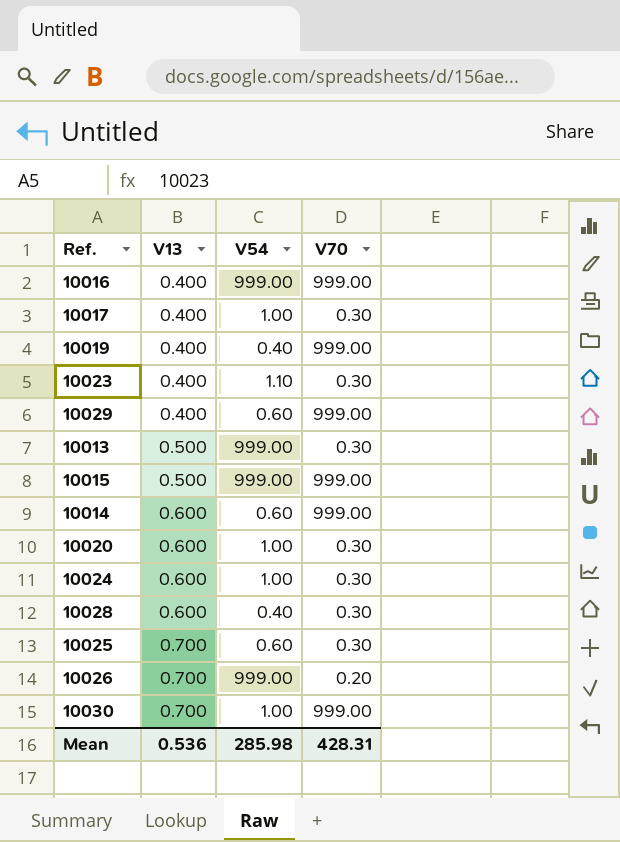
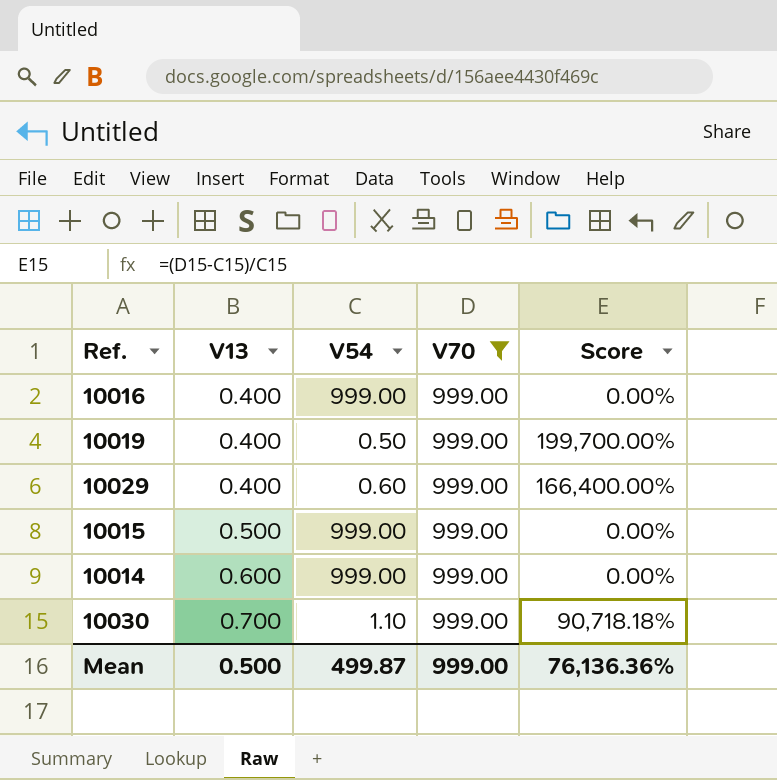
filter: none -> V70 = 999.00
column Score | formula: none -> ([V70] - [V54]) / [V54]
10019 | V54: 0.40 -> 0.50
10014 | V54: 0.60 -> 999.00
10030 | V54: 1.00 -> 1.10
Mean | V13: 0.536 -> 0.500
Mean | V54: 285.98 -> 499.87
Mean | V70: 428.31 -> 999.00

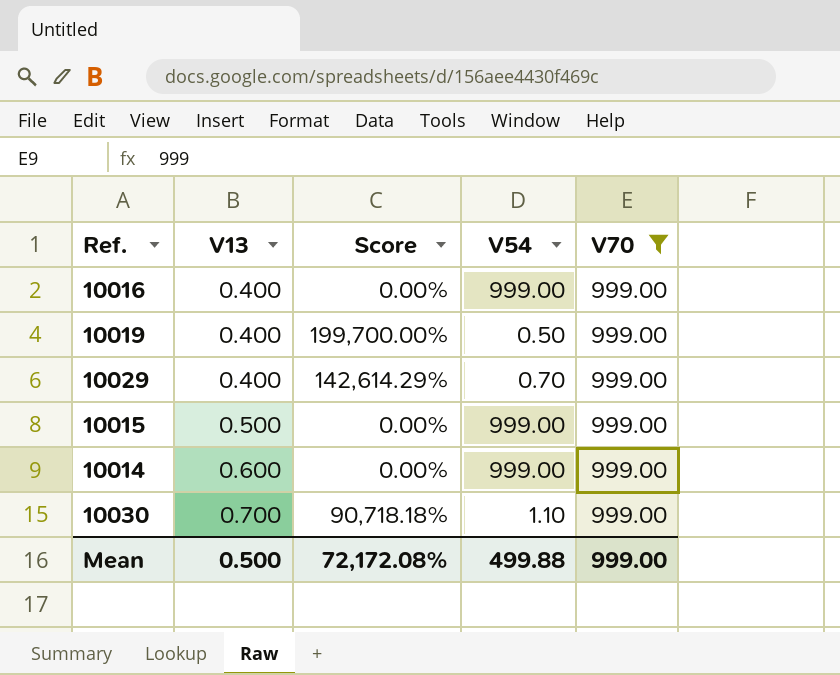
column Score | position: 5 -> 3
10029 | Score: 166,400.00% -> 142,614.29%
10029 | V54: 0.60 -> 0.70
Mean | Score: 76,136.36% -> 72,172.08%
Mean | V54: 499.87 -> 499.88

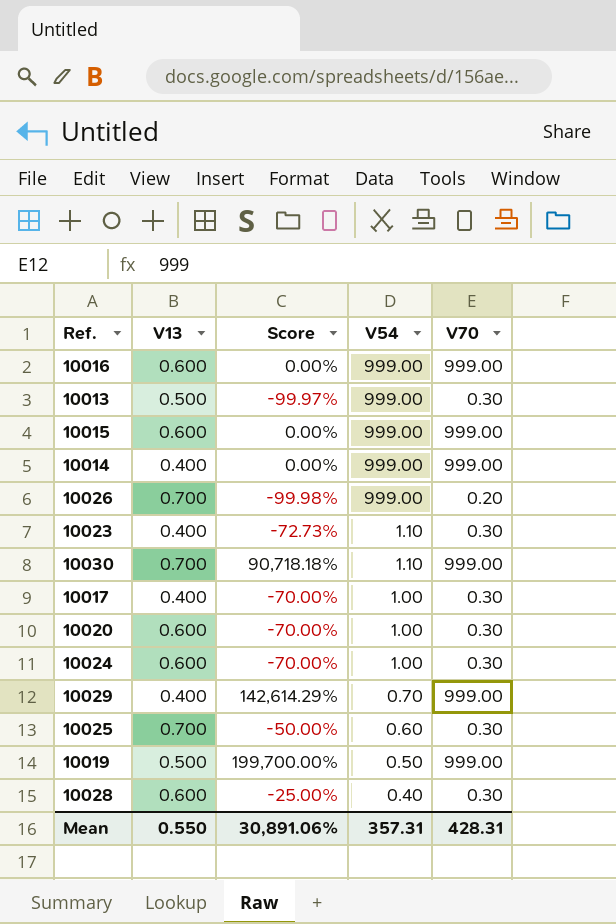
filter: V70 = 999.00 -> none
row order: V13 ascending -> V54 descending
10016 | V13: 0.400 -> 0.600
10015 | V13: 0.500 -> 0.600
10014 | V13: 0.600 -> 0.400
10019 | V13: 0.400 -> 0.500
Mean | V13: 0.500 -> 0.550
Mean | Score: 72,172.08% -> 30,891.06%
Mean | V54: 499.88 -> 357.31
Mean | V70: 999.00 -> 428.31

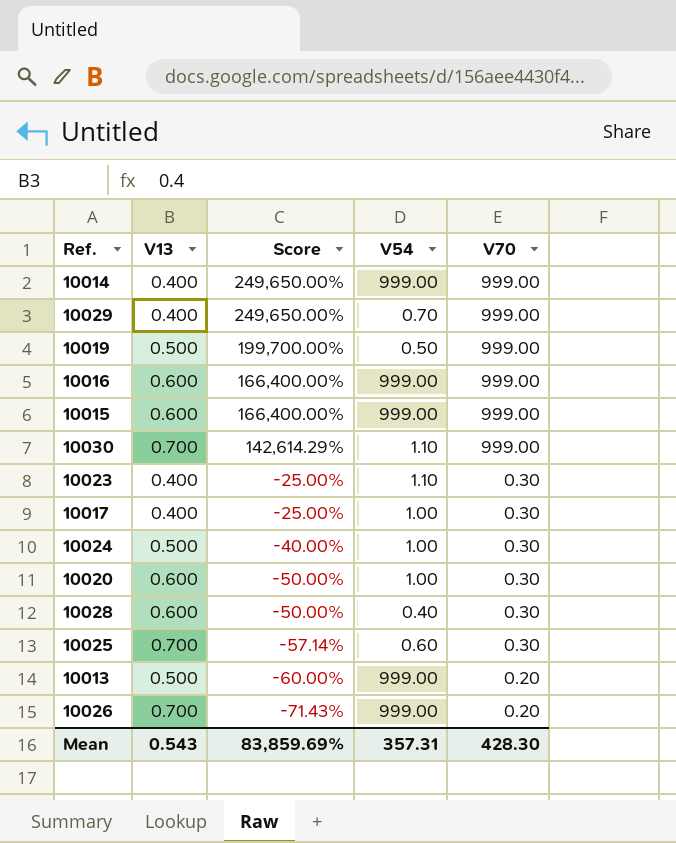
row order: V54 descending -> Score descending
column Score | formula: ([V70] - [V54]) / [V54] -> ([V70] - [V13]) / [V13]
10024 | V13: 0.600 -> 0.500
10013 | V70: 0.30 -> 0.20
Mean | V13: 0.550 -> 0.543
Mean | Score: 30,891.06% -> 83,859.69%
Mean | V70: 428.31 -> 428.30

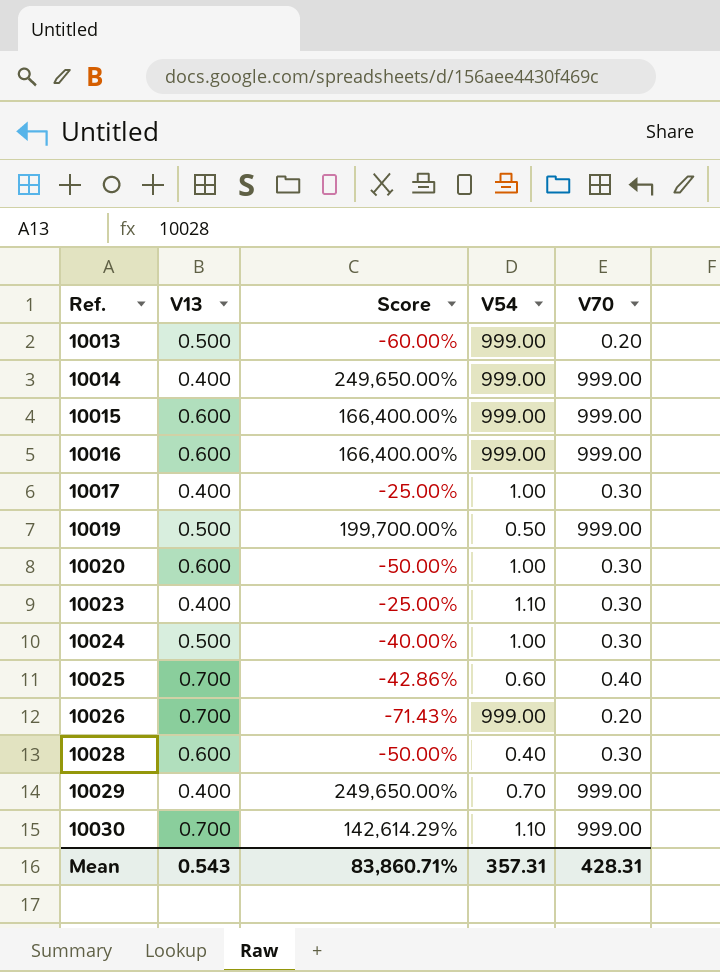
row order: Score descending -> Ref. ascending
10025 | Score: -57.14% -> -42.86%
10025 | V70: 0.30 -> 0.40
Mean | Score: 83,859.69% -> 83,860.71%
Mean | V70: 428.30 -> 428.31

